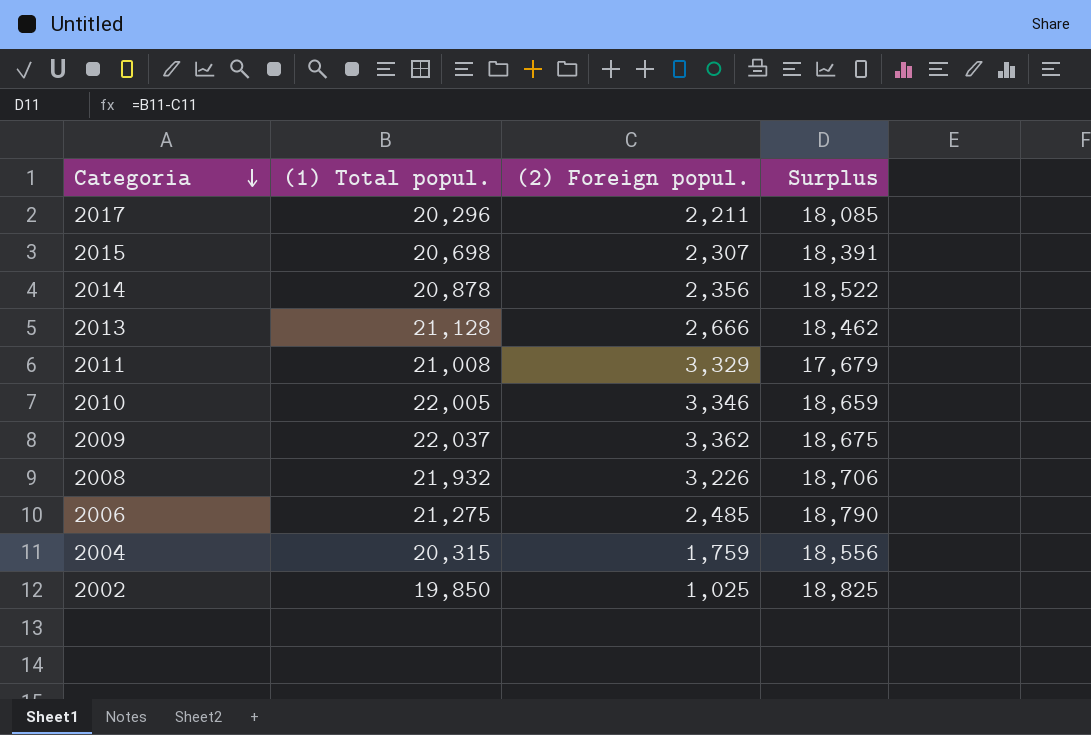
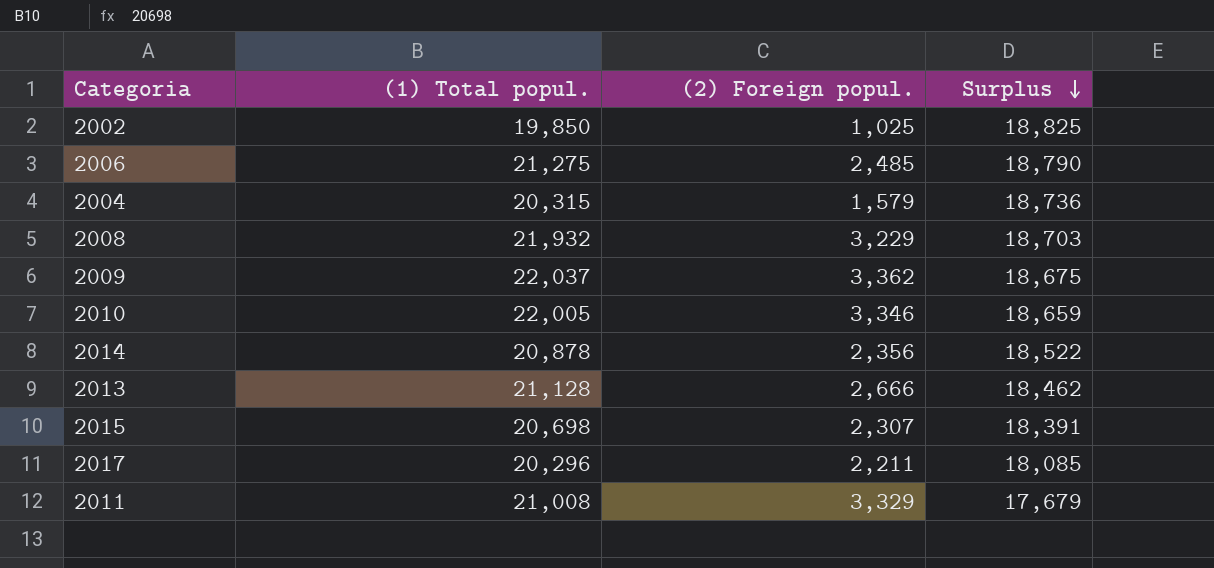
row order: Categoria descending -> Surplus descending
2004 | (2) Foreign popul.: 1,759 -> 1,579
2004 | Surplus: 18,556 -> 18,736
2008 | (2) Foreign popul.: 3,226 -> 3,229
2008 | Surplus: 18,706 -> 18,703

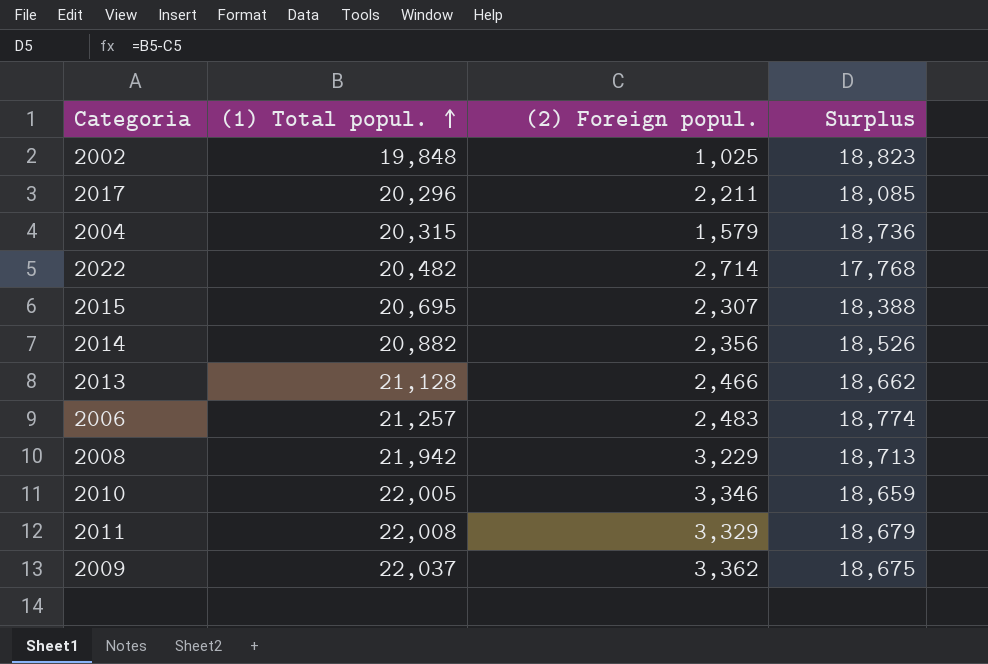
row order: Surplus descending -> (1) Total popul. ascending
2002 | (1) Total popul.: 19,850 -> 19,848
2002 | Surplus: 18,825 -> 18,823
row 2022: none -> 20,482 | 2,714 | 17,768
2015 | (1) Total popul.: 20,698 -> 20,695
2015 | Surplus: 18,391 -> 18,388
2014 | (1) Total popul.: 20,878 -> 20,882
2014 | Surplus: 18,522 -> 18,526
2013 | (2) Foreign popul.: 2,666 -> 2,466
2013 | Surplus: 18,462 -> 18,662
2006 | (1) Total popul.: 21,275 -> 21,257
2006 | (2) Foreign popul.: 2,485 -> 2,483
2006 | Surplus: 18,790 -> 18,774
2008 | (1) Total popul.: 21,932 -> 21,942
2008 | Surplus: 18,703 -> 18,713
2011 | (1) Total popul.: 21,008 -> 22,008
2011 | Surplus: 17,679 -> 18,679

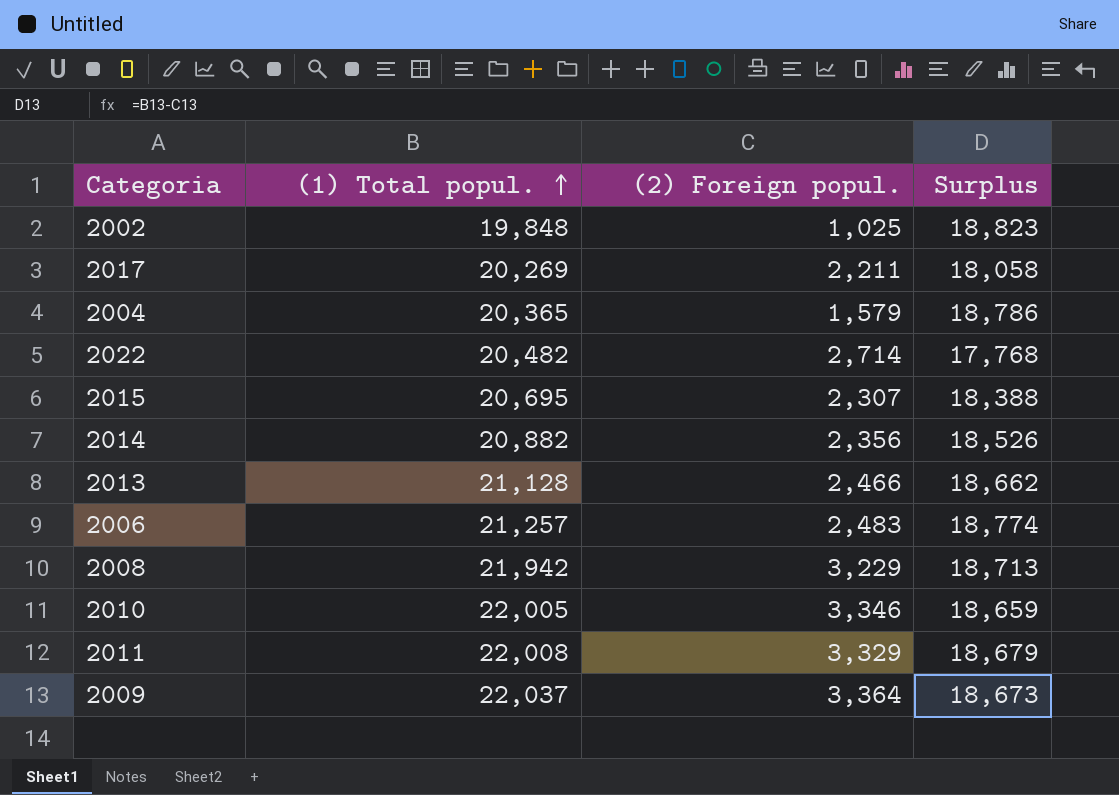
2017 | (1) Total popul.: 20,296 -> 20,269
2017 | Surplus: 18,085 -> 18,058
2004 | (1) Total popul.: 20,315 -> 20,365
2004 | Surplus: 18,736 -> 18,786
2009 | (2) Foreign popul.: 3,362 -> 3,364
2009 | Surplus: 18,675 -> 18,673

